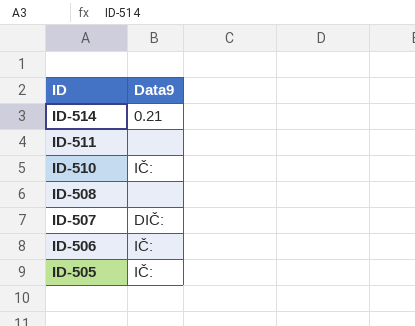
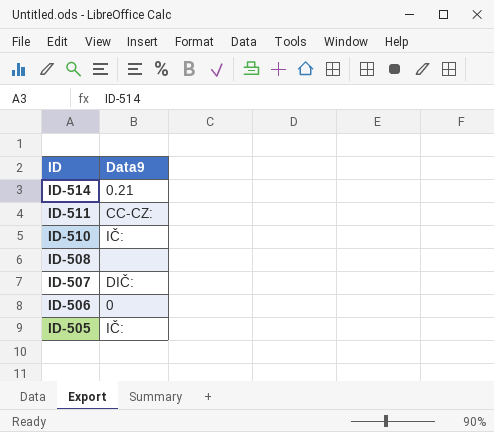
ID-511 | Data9: none -> CC-CZ:
ID-506 | Data9: IČ: -> 0

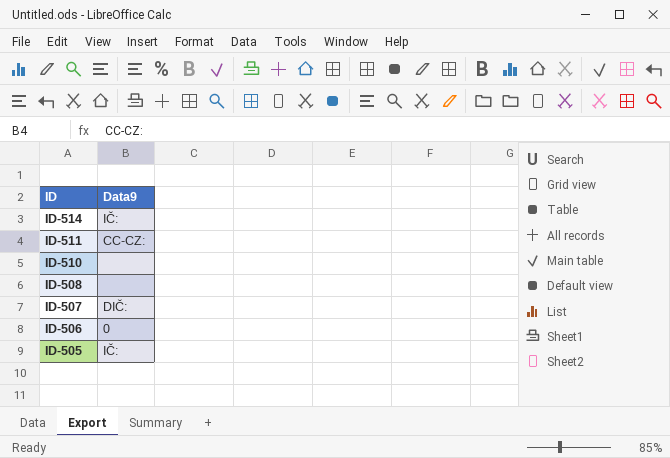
ID-514 | Data9: 0.21 -> IČ:
ID-510 | Data9: IČ: -> none

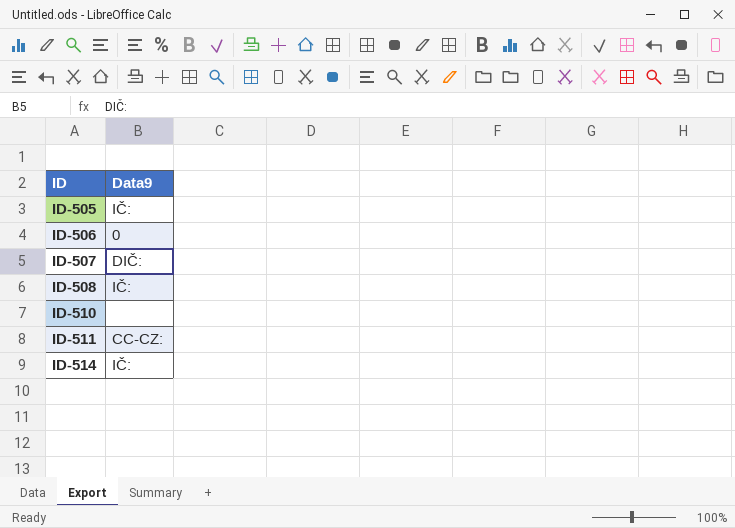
row order: ID descending -> ID ascending
ID-508 | Data9: none -> IČ:

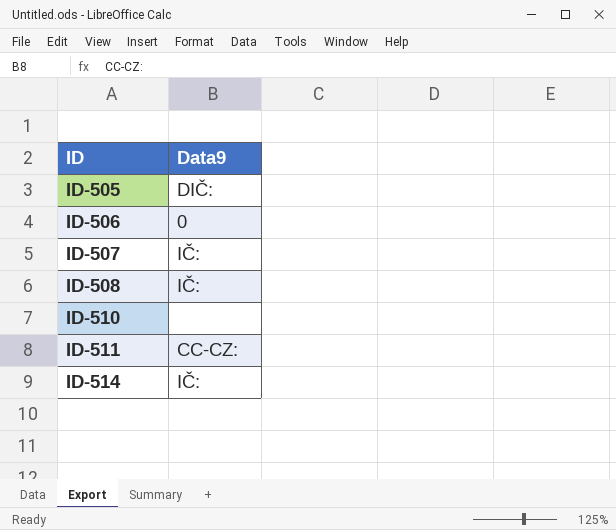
ID-505 | Data9: IČ: -> DIČ:
ID-507 | Data9: DIČ: -> IČ:

